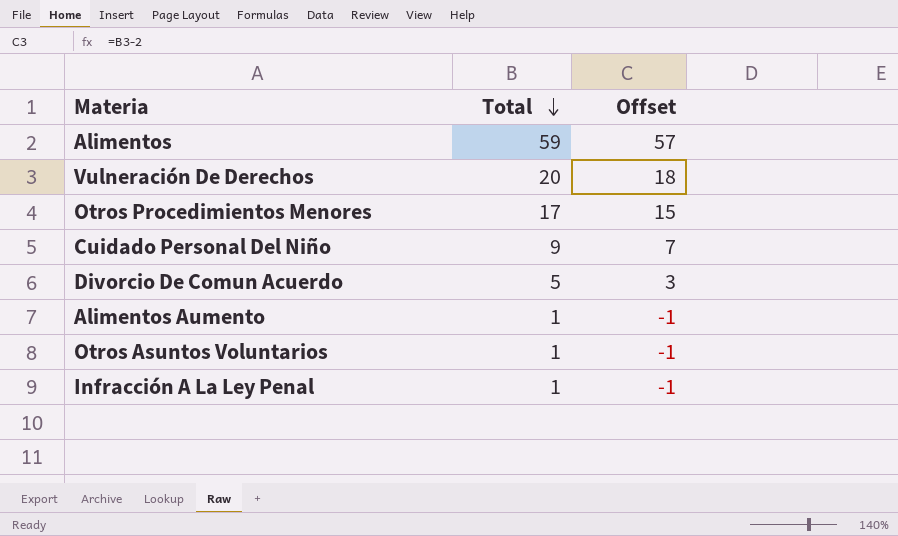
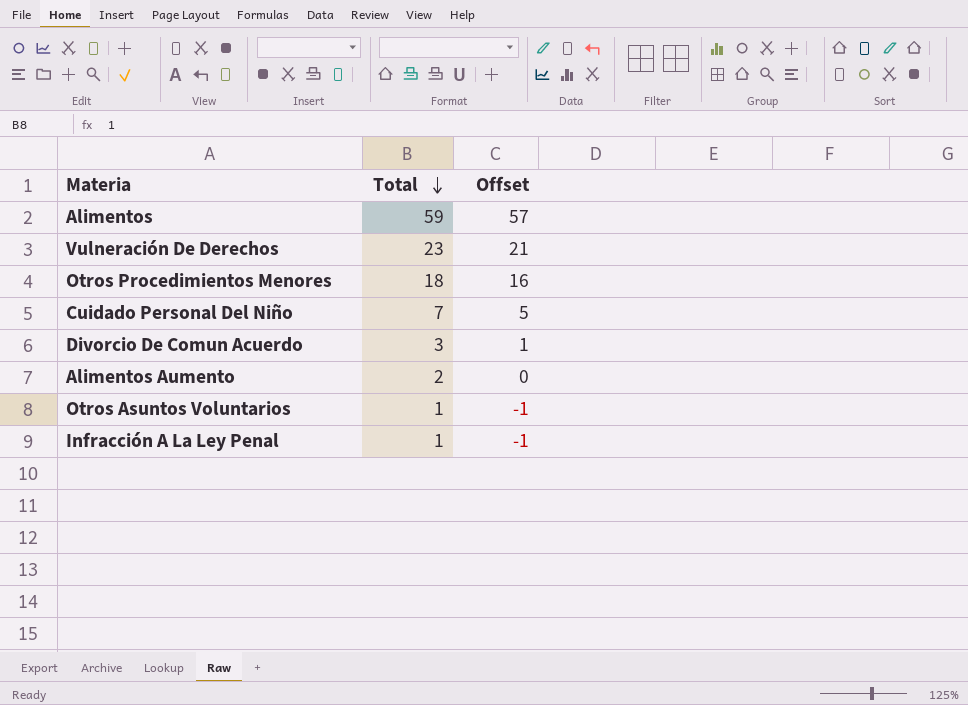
Vulneración De Derechos | Total: 20 -> 23
Vulneración De Derechos | Offset: 18 -> 21
Otros Procedimientos Menores | Total: 17 -> 18
Otros Procedimientos Menores | Offset: 15 -> 16
Cuidado Personal Del Niño | Total: 9 -> 7
Cuidado Personal Del Niño | Offset: 7 -> 5
Divorcio De Comun Acuerdo | Total: 5 -> 3
Divorcio De Comun Acuerdo | Offset: 3 -> 1
Alimentos Aumento | Total: 1 -> 2
Alimentos Aumento | Offset: -1 -> 0

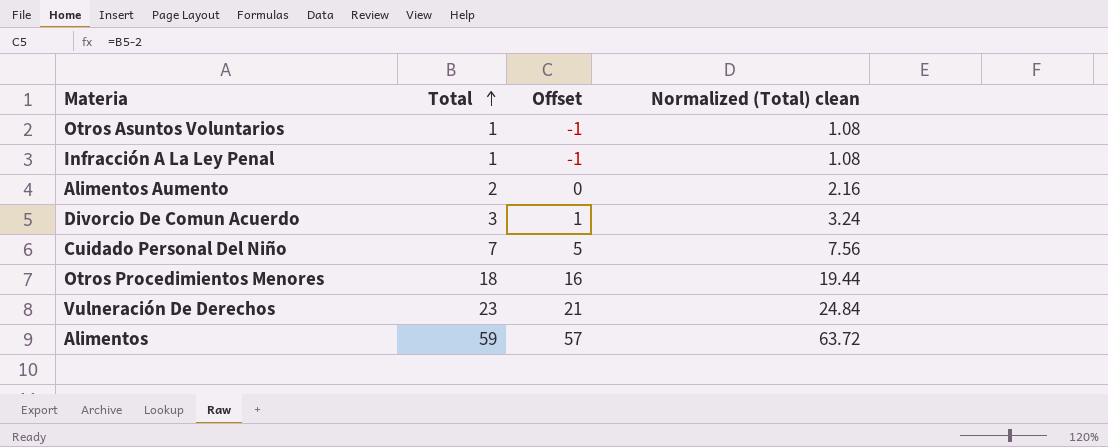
row order: Total descending -> Total ascending
column Normalized (Total) clean | formula: none -> [Total] * 1.08

